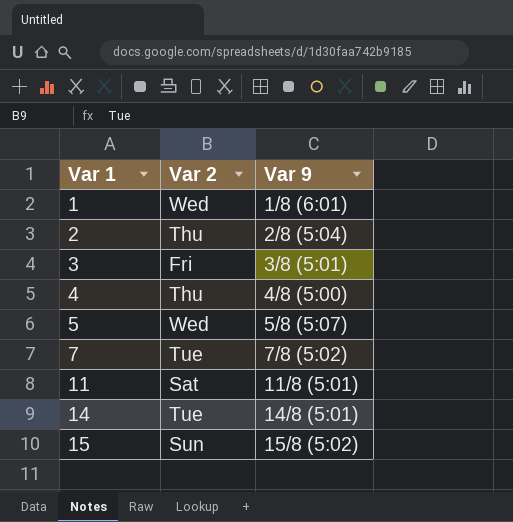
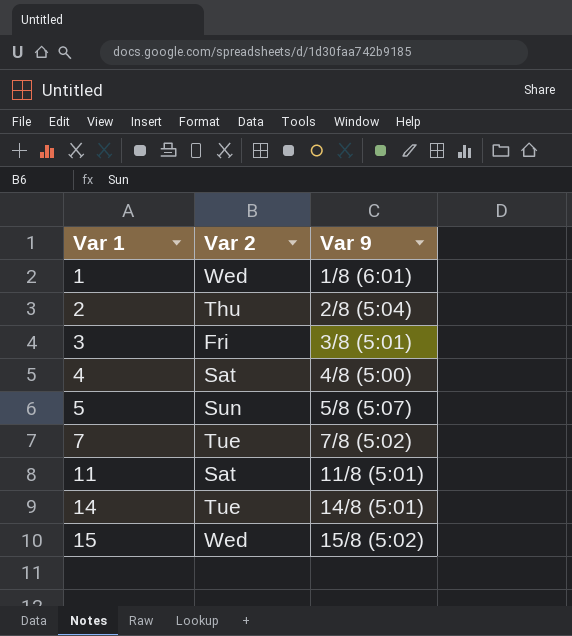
4 | Var 2: Thu -> Sat
5 | Var 2: Wed -> Sun
15 | Var 2: Sun -> Wed

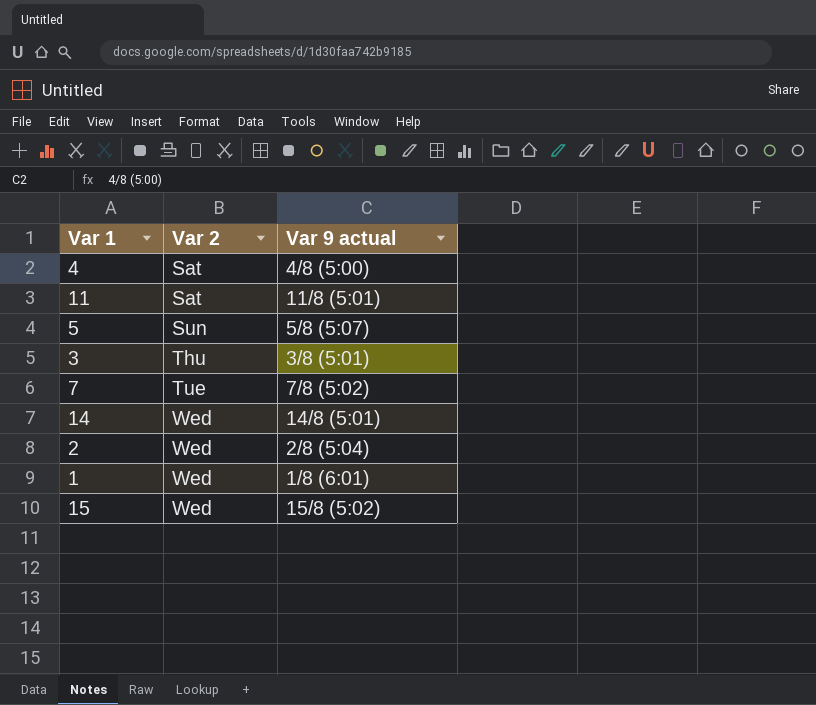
row order: Var 1 ascending -> Var 2 ascending
column name: Var 9 -> Var 9 actual
3 | Var 2: Fri -> Thu
14 | Var 2: Tue -> Wed
2 | Var 2: Thu -> Wed

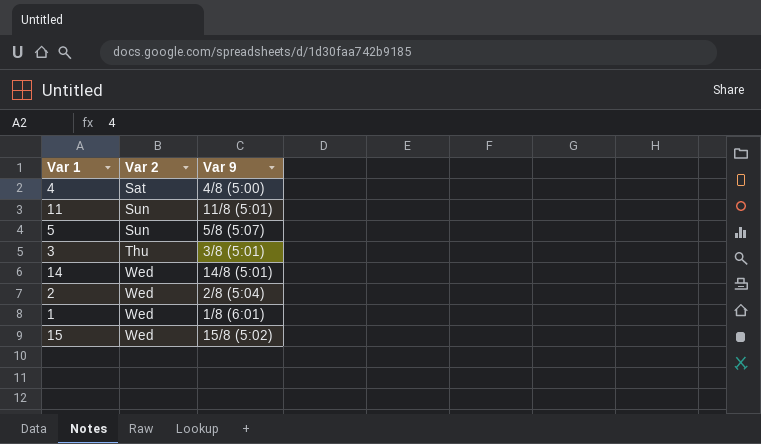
column name: Var 9 actual -> Var 9
row 7: Tue | 7/8 (5:02) -> none
11 | Var 2: Sat -> Sun

